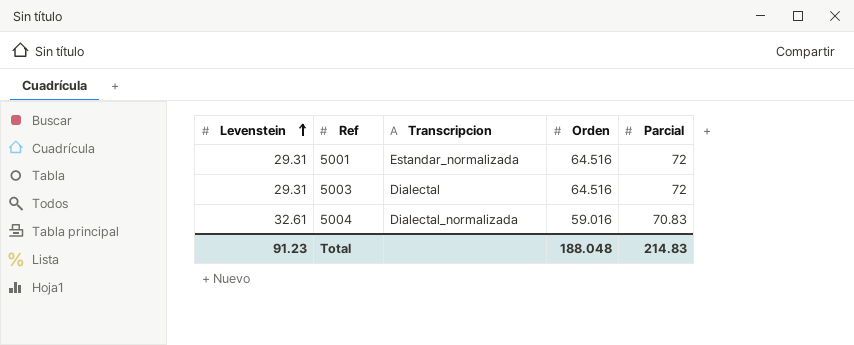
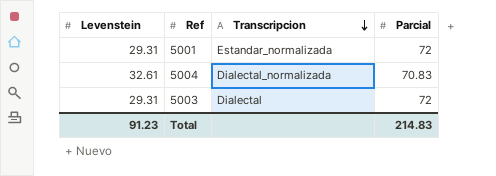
row order: Levenstein ascending -> Transcripcion descending
column Orden | position: 4 -> none

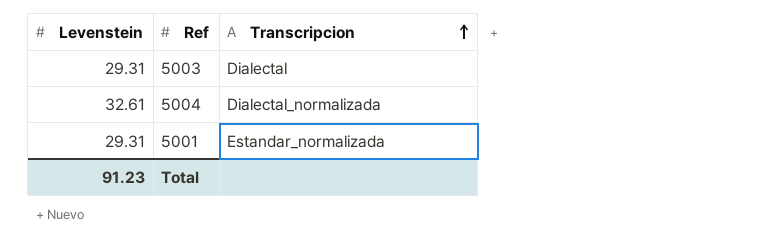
row order: Transcripcion descending -> Transcripcion ascending
column Parcial | position: 4 -> none

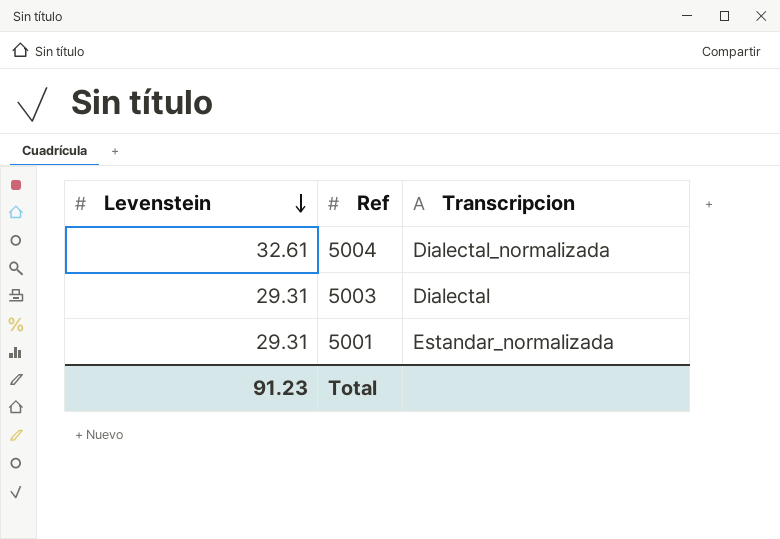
row order: Transcripcion ascending -> Levenstein descending

